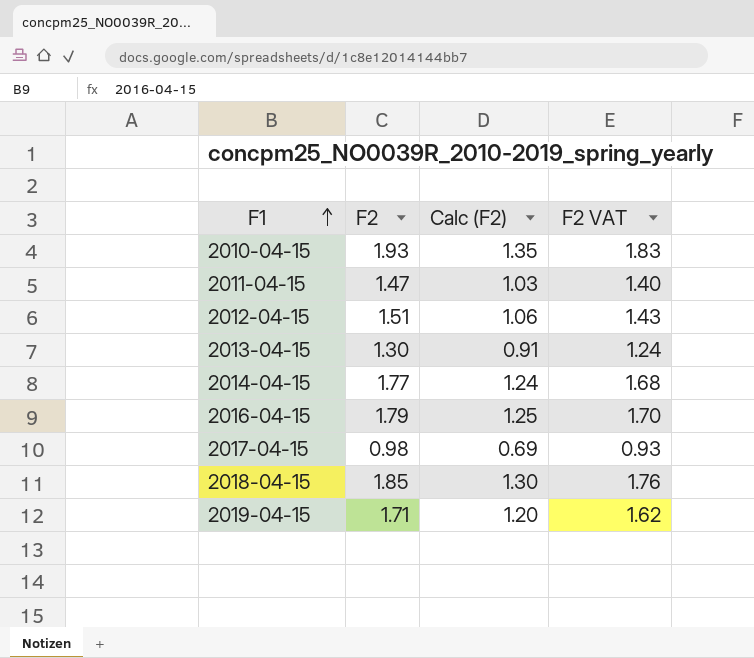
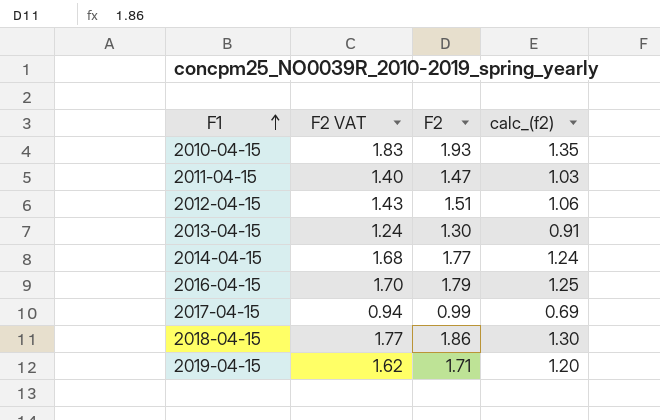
column F2 VAT | position: 4 -> 2
column name: Calc (F2) -> calc_(f2)
2017-04-15 | F2 VAT: 0.93 -> 0.94
2017-04-15 | F2: 0.98 -> 0.99
2018-04-15 | F2 VAT: 1.76 -> 1.77
2018-04-15 | F2: 1.85 -> 1.86

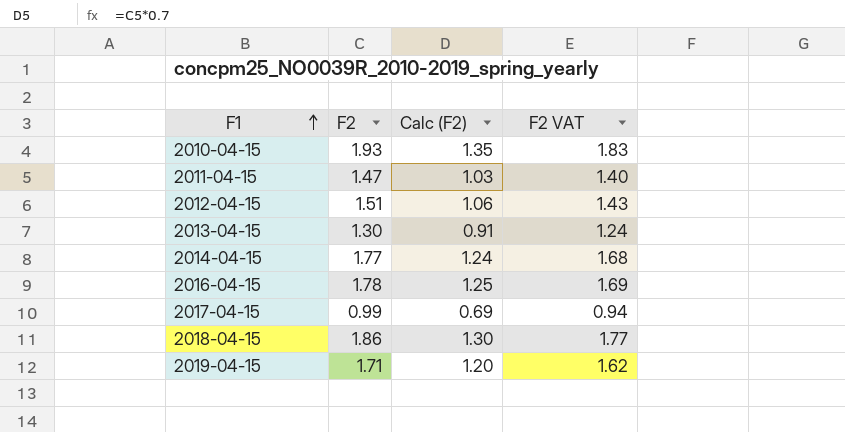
column name: calc_(f2) -> Calc (F2)
column F2 VAT | position: 2 -> 4
2016-04-15 | F2: 1.79 -> 1.78
2016-04-15 | F2 VAT: 1.70 -> 1.69

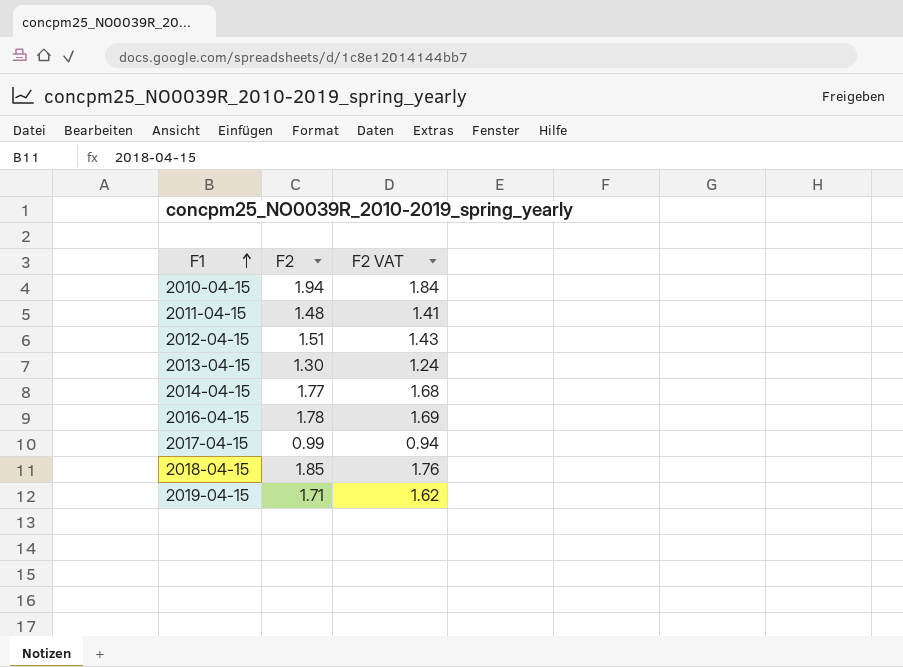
column Calc (F2) | formula: [F2] * 0.7 -> none
2010-04-15 | F2: 1.93 -> 1.94
2010-04-15 | F2 VAT: 1.83 -> 1.84
2011-04-15 | F2: 1.47 -> 1.48
2011-04-15 | F2 VAT: 1.40 -> 1.41
2018-04-15 | F2: 1.86 -> 1.85
2018-04-15 | F2 VAT: 1.77 -> 1.76

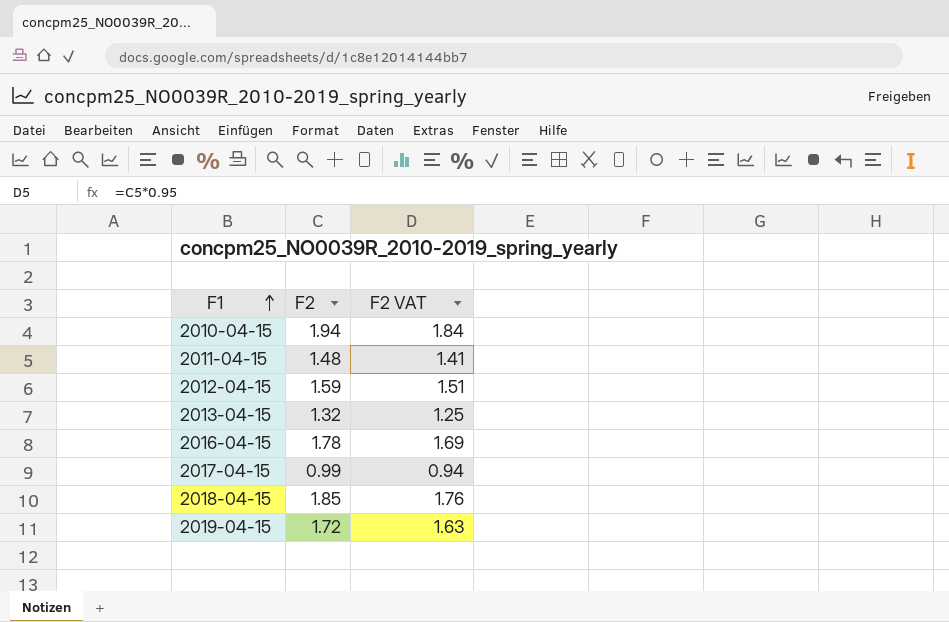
row 2014-04-15: 1.77 | 1.68 -> none
2012-04-15 | F2: 1.51 -> 1.59
2012-04-15 | F2 VAT: 1.43 -> 1.51
2013-04-15 | F2: 1.30 -> 1.32
2013-04-15 | F2 VAT: 1.24 -> 1.25
2019-04-15 | F2: 1.71 -> 1.72
2019-04-15 | F2 VAT: 1.62 -> 1.63

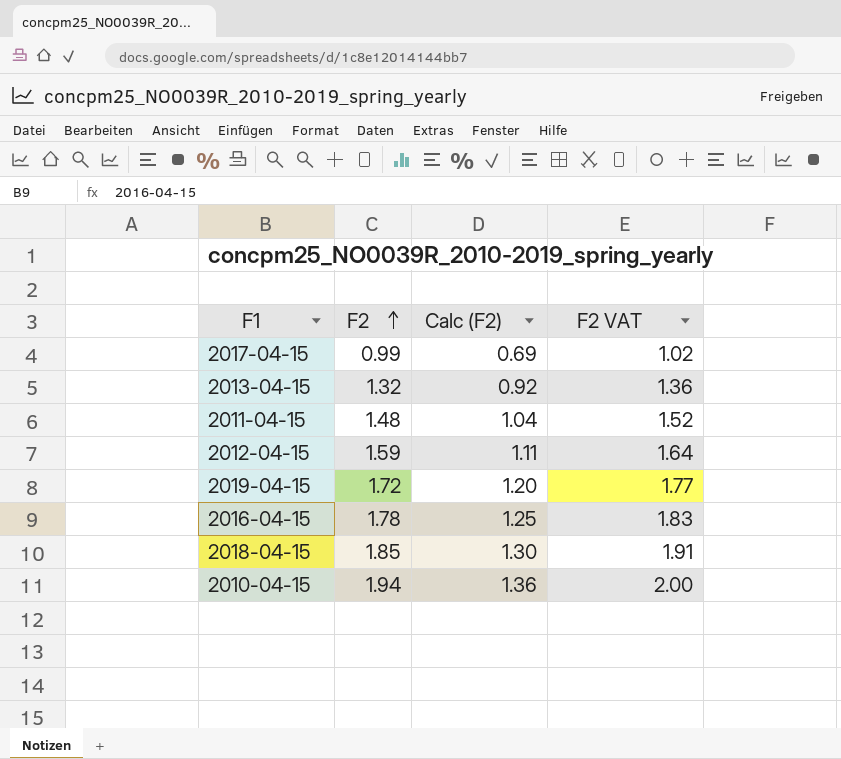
row order: F1 ascending -> F2 ascending
column Calc (F2) | formula: none -> [F2] * 0.7
column F2 VAT | formula: [F2] * 0.95 -> [F2] * 1.03

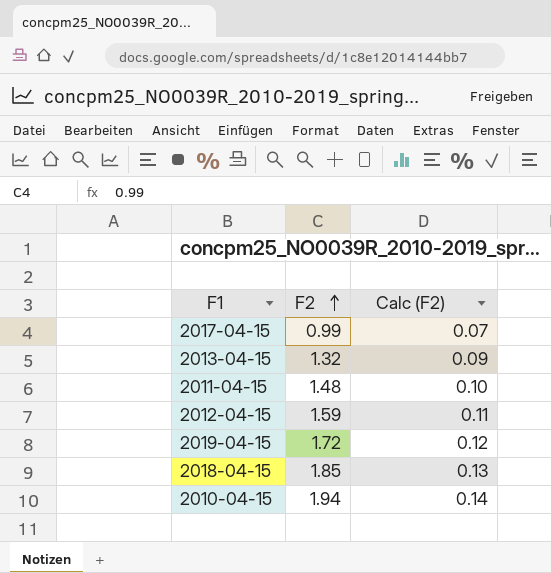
column F2 VAT | formula: [F2] * 1.03 -> none
column Calc (F2) | formula: [F2] * 0.7 -> [F2] * 0.07
row 2016-04-15: 1.78 | 1.25 | 1.83 -> none

